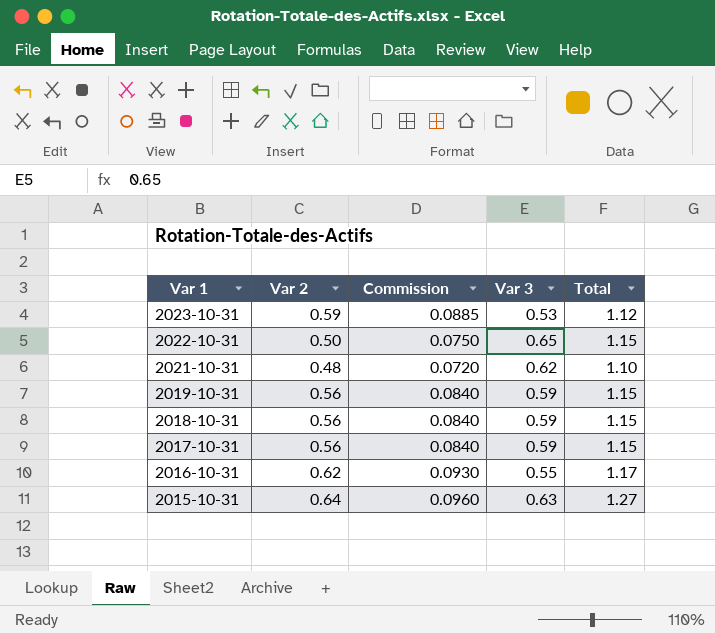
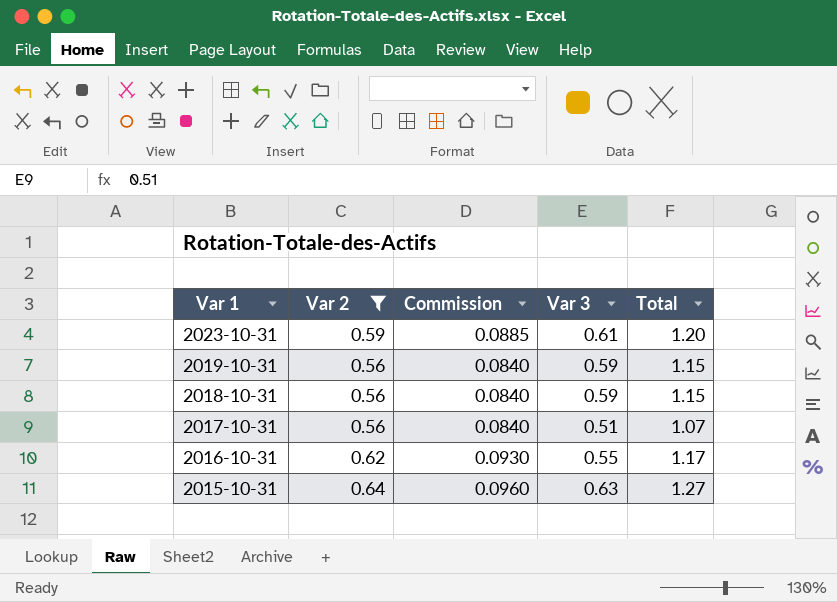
filter: none -> Var 2 >= 0.56
2023-10-31 | Var 3: 0.53 -> 0.61
2023-10-31 | Total: 1.12 -> 1.20
2017-10-31 | Var 3: 0.59 -> 0.51
2017-10-31 | Total: 1.15 -> 1.07

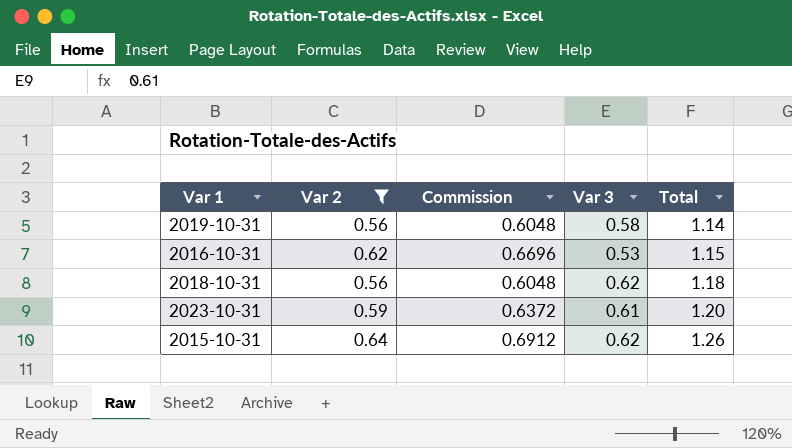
row order: Var 1 descending -> Total ascending
column Commission | formula: [Var 2] * 0.15 -> [Var 2] * 1.08
row 2017-10-31: 0.56 | 0.0840 | 0.51 | 1.07 -> none
2019-10-31 | Var 3: 0.59 -> 0.58
2019-10-31 | Total: 1.15 -> 1.14
2016-10-31 | Var 3: 0.55 -> 0.53
2016-10-31 | Total: 1.17 -> 1.15
2018-10-31 | Var 3: 0.59 -> 0.62
2018-10-31 | Total: 1.15 -> 1.18
2015-10-31 | Var 3: 0.63 -> 0.62
2015-10-31 | Total: 1.27 -> 1.26

